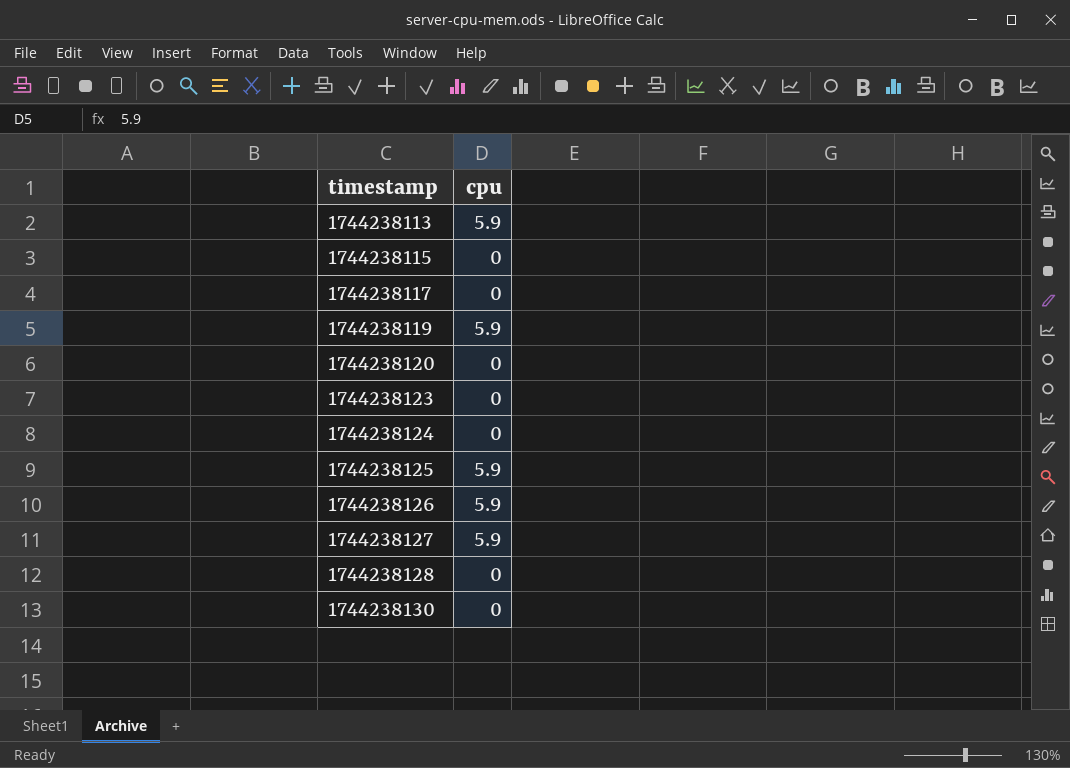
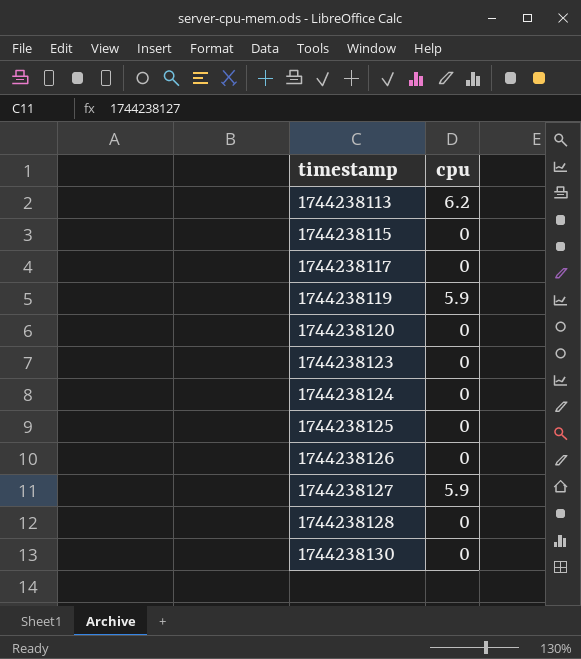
1744238113 | cpu: 5.9 -> 6.2
1744238125 | cpu: 5.9 -> 0
1744238126 | cpu: 5.9 -> 0

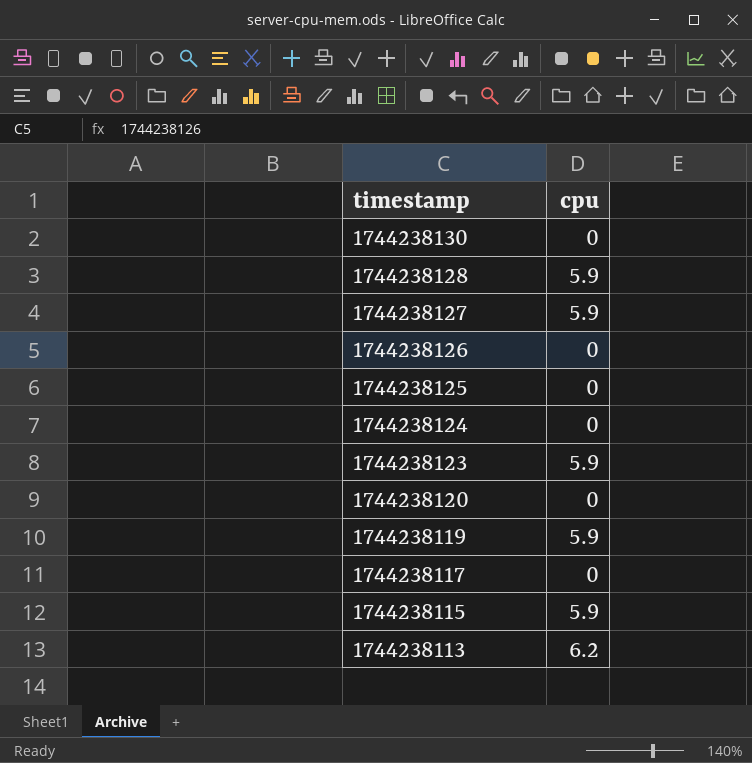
row order: timestamp ascending -> timestamp descending
1744238128 | cpu: 0 -> 5.9
1744238123 | cpu: 0 -> 5.9
1744238115 | cpu: 0 -> 5.9

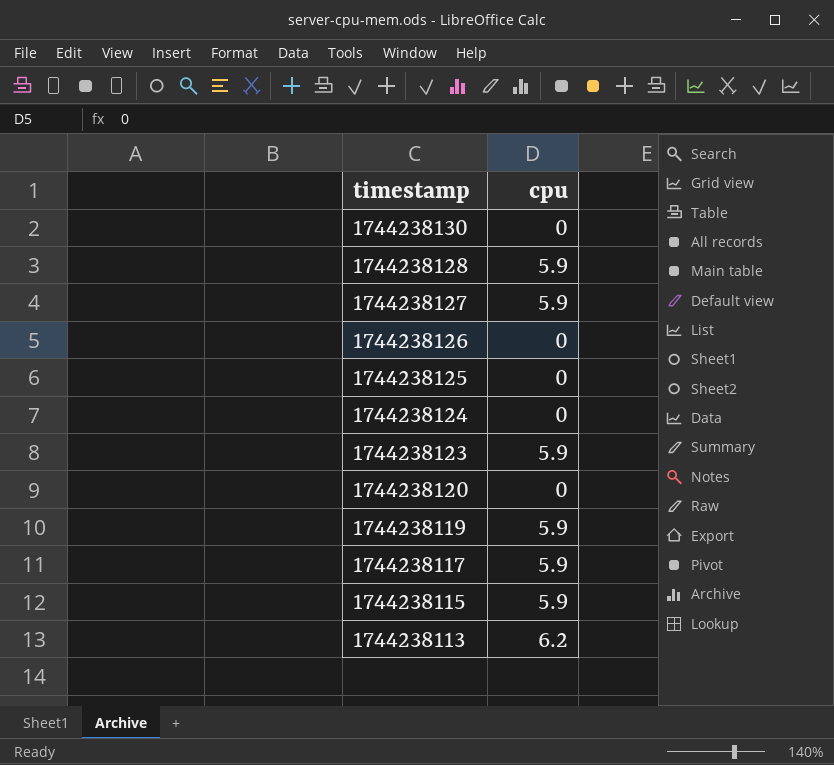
1744238117 | cpu: 0 -> 5.9

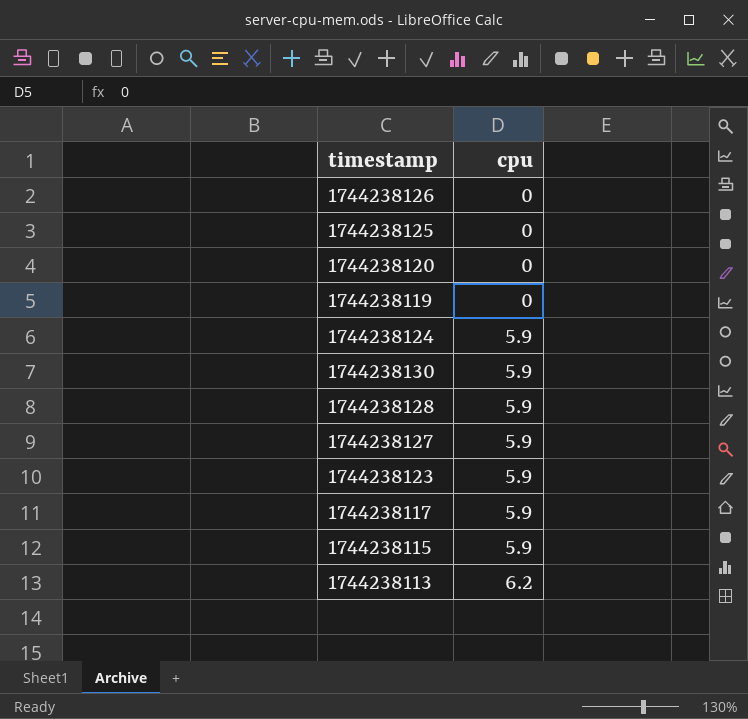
row order: timestamp descending -> cpu ascending
1744238119 | cpu: 5.9 -> 0
1744238124 | cpu: 0 -> 5.9
1744238130 | cpu: 0 -> 5.9

